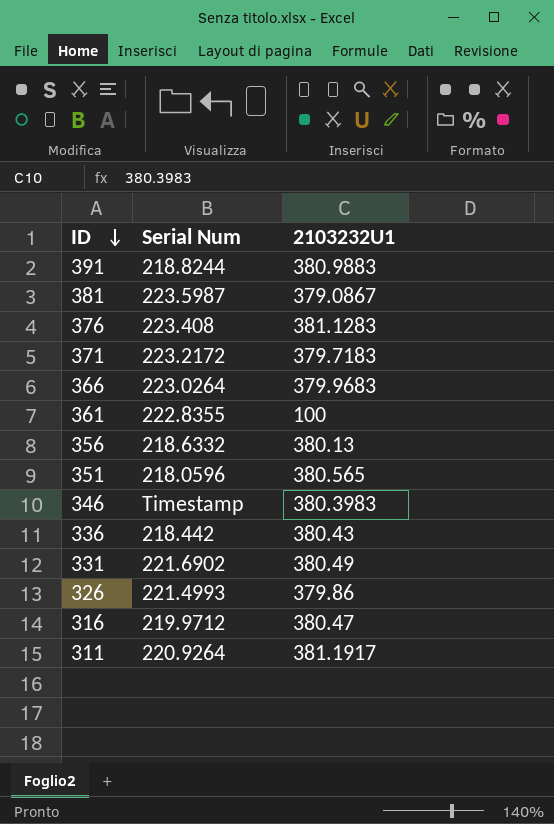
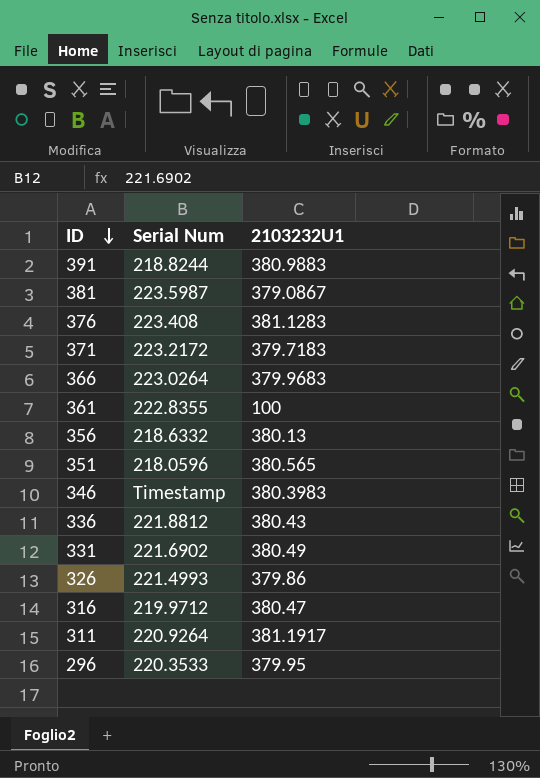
336 | Serial Num: 218.442 -> 221.8812
row 296: none -> 220.3533 | 379.95

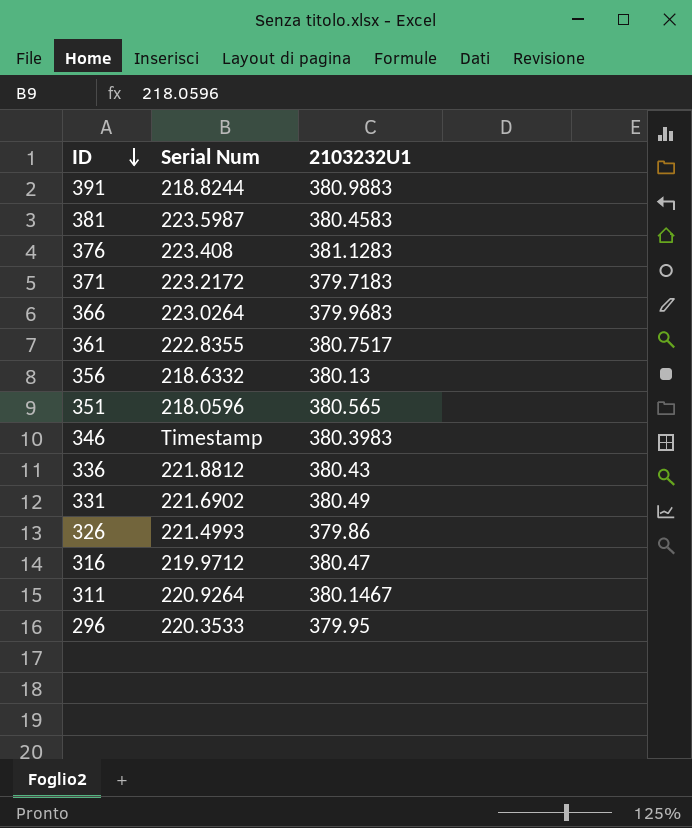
381 | 2103232U1: 379.0867 -> 380.4583
361 | 2103232U1: 100 -> 380.7517
311 | 2103232U1: 381.1917 -> 380.1467

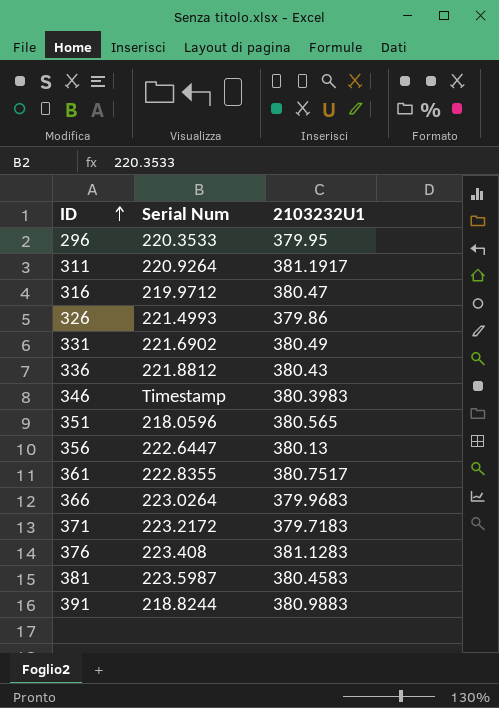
row order: ID descending -> ID ascending
311 | 2103232U1: 380.1467 -> 381.1917
356 | Serial Num: 218.6332 -> 222.6447

